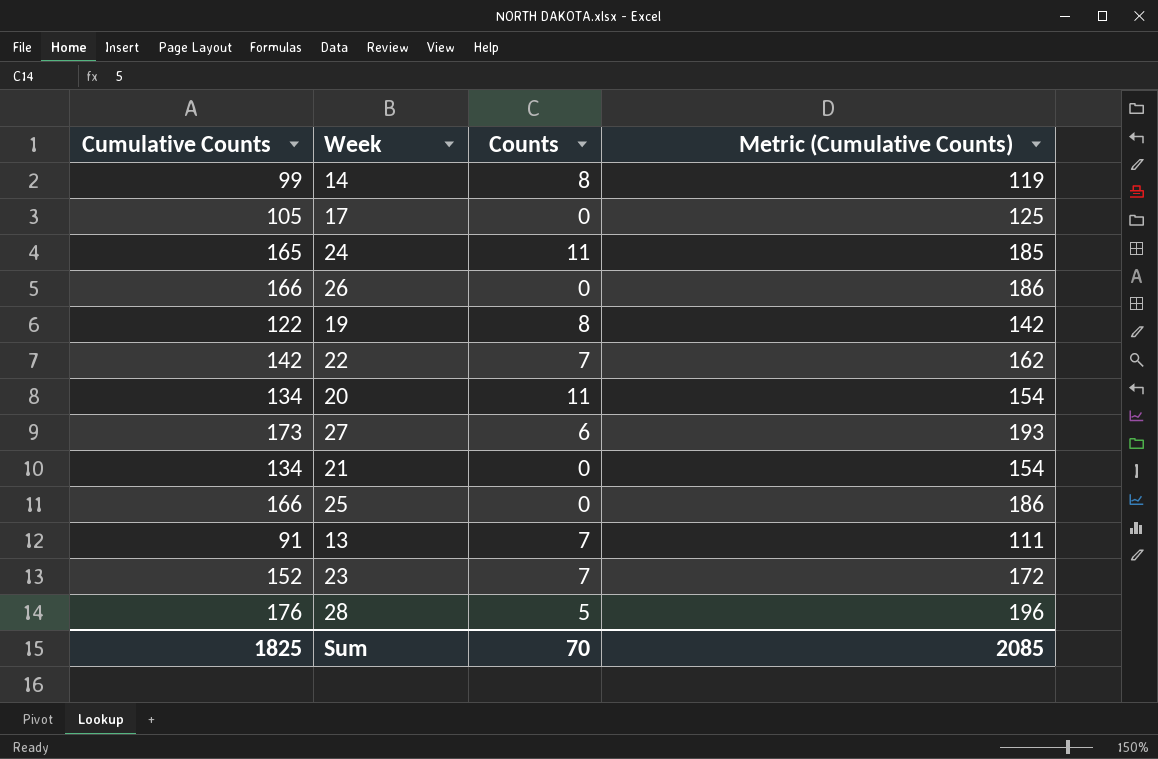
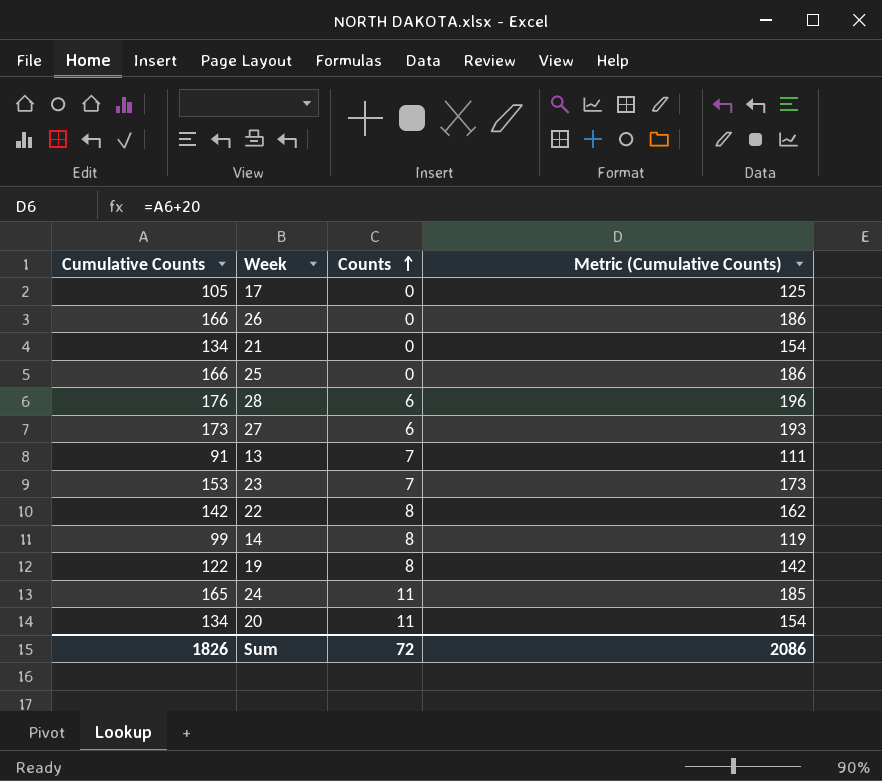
row order: none -> Counts ascending
28 | Counts: 5 -> 6
23 | Cumulative Counts: 152 -> 153
23 | Metric (Cumulative Counts): 172 -> 173
22 | Counts: 7 -> 8
Sum | Cumulative Counts: 1825 -> 1826
Sum | Counts: 70 -> 72
Sum | Metric (Cumulative Counts): 2085 -> 2086

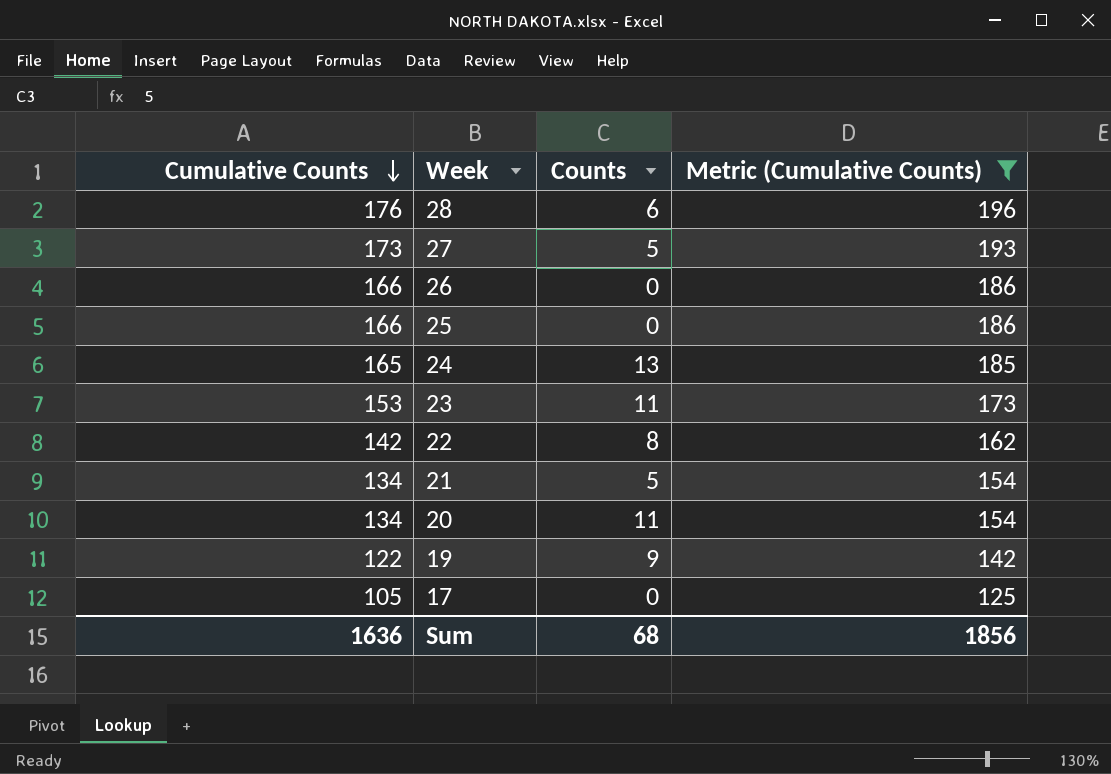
filter: none -> Metric (Cumulative Counts) >= 125
row order: Counts ascending -> Cumulative Counts descending
27 | Counts: 6 -> 5
24 | Counts: 11 -> 13
23 | Counts: 7 -> 11
21 | Counts: 0 -> 5
19 | Counts: 8 -> 9
Sum | Cumulative Counts: 1826 -> 1636
Sum | Counts: 72 -> 68
Sum | Metric (Cumulative Counts): 2086 -> 1856

